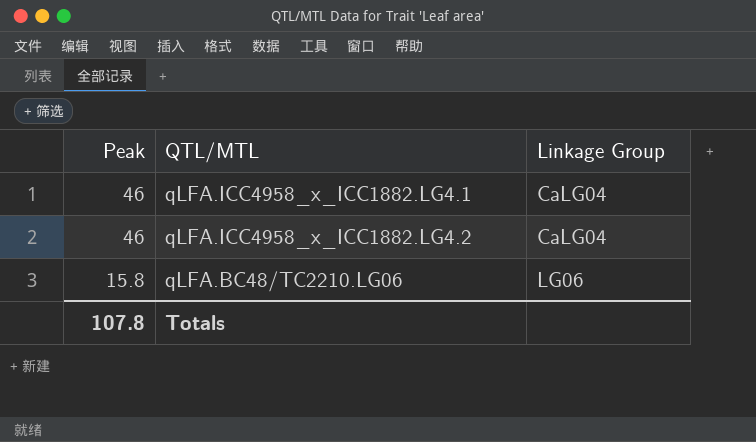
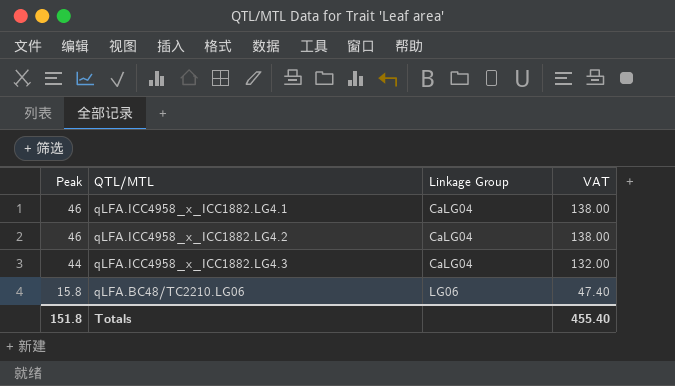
column VAT | formula: none -> [Peak] * 3
row qLFA.ICC4958_x_ICC1882.LG4.3: none -> 44 | CaLG04 | 132.00
Totals | Peak: 107.8 -> 151.8

